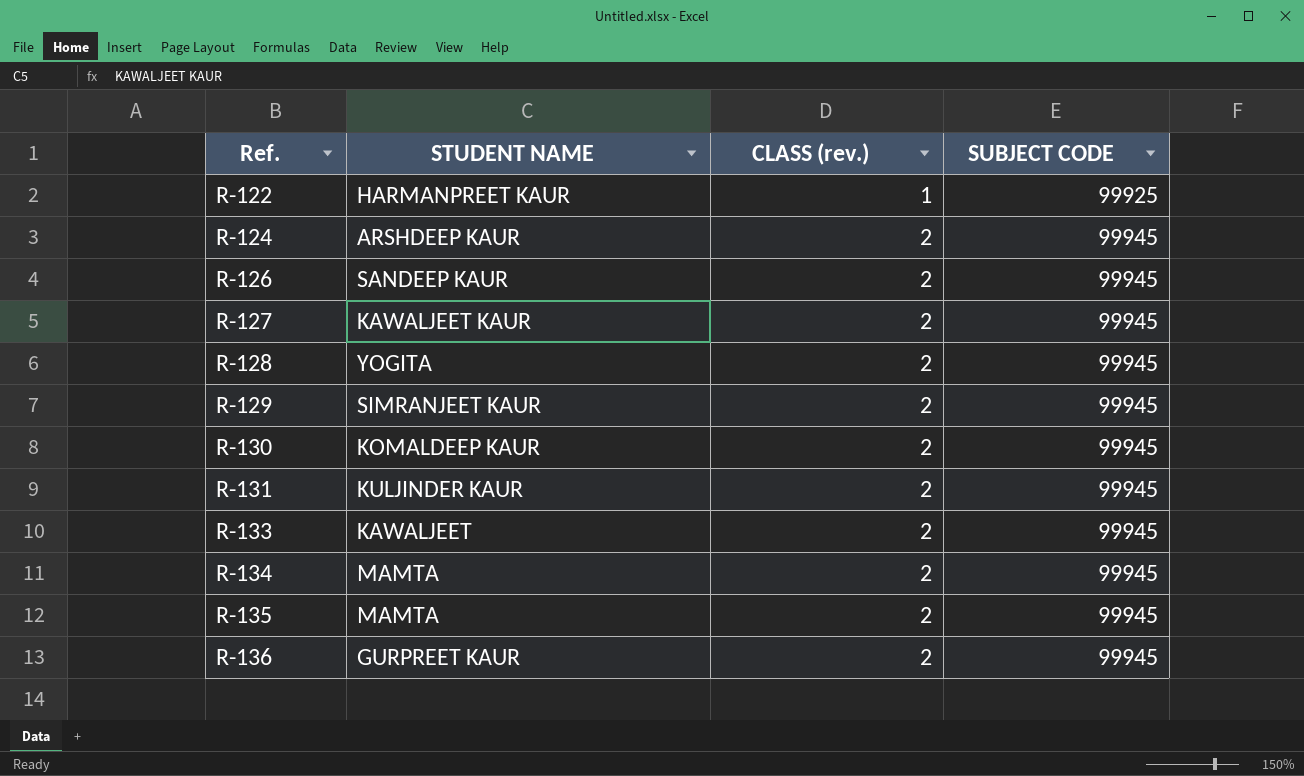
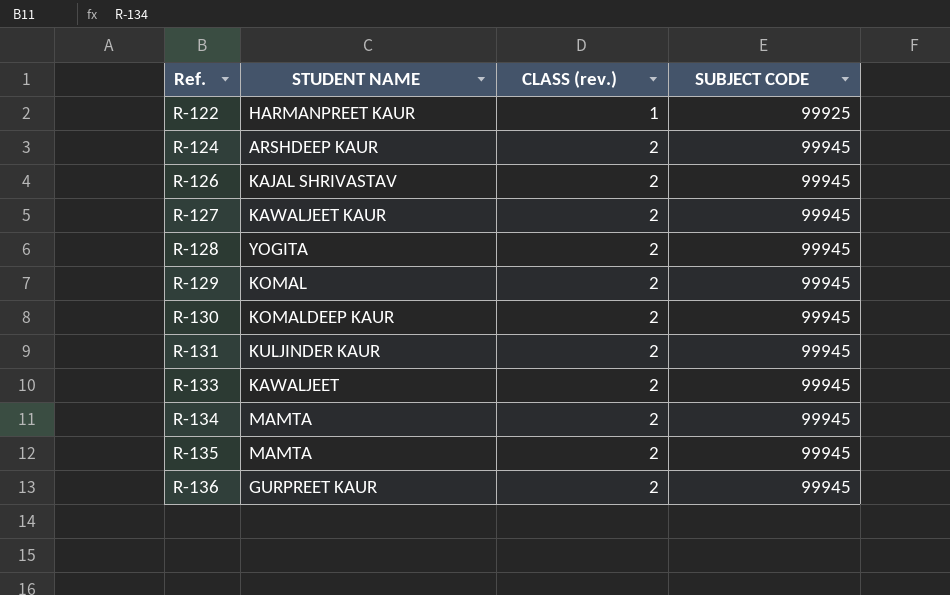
R-126 | STUDENT NAME: SANDEEP KAUR -> KAJAL SHRIVASTAV
R-129 | STUDENT NAME: SIMRANJEET KAUR -> KOMAL

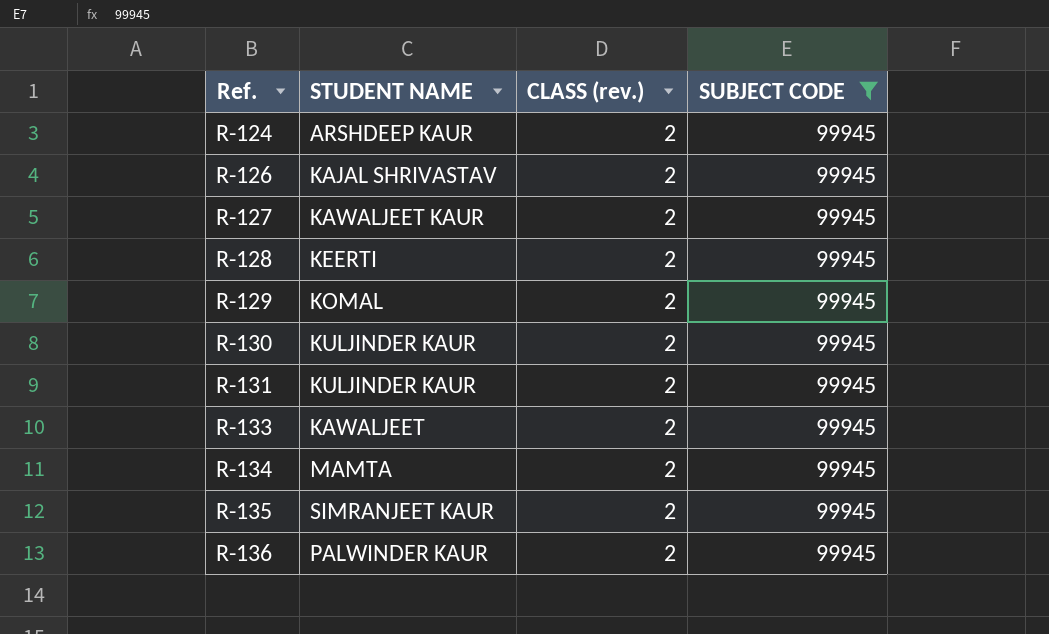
filter: none -> SUBJECT CODE = 99945
R-128 | STUDENT NAME: YOGITA -> KEERTI
R-130 | STUDENT NAME: KOMALDEEP KAUR -> KULJINDER KAUR
R-135 | STUDENT NAME: MAMTA -> SIMRANJEET KAUR
R-136 | STUDENT NAME: GURPREET KAUR -> PALWINDER KAUR

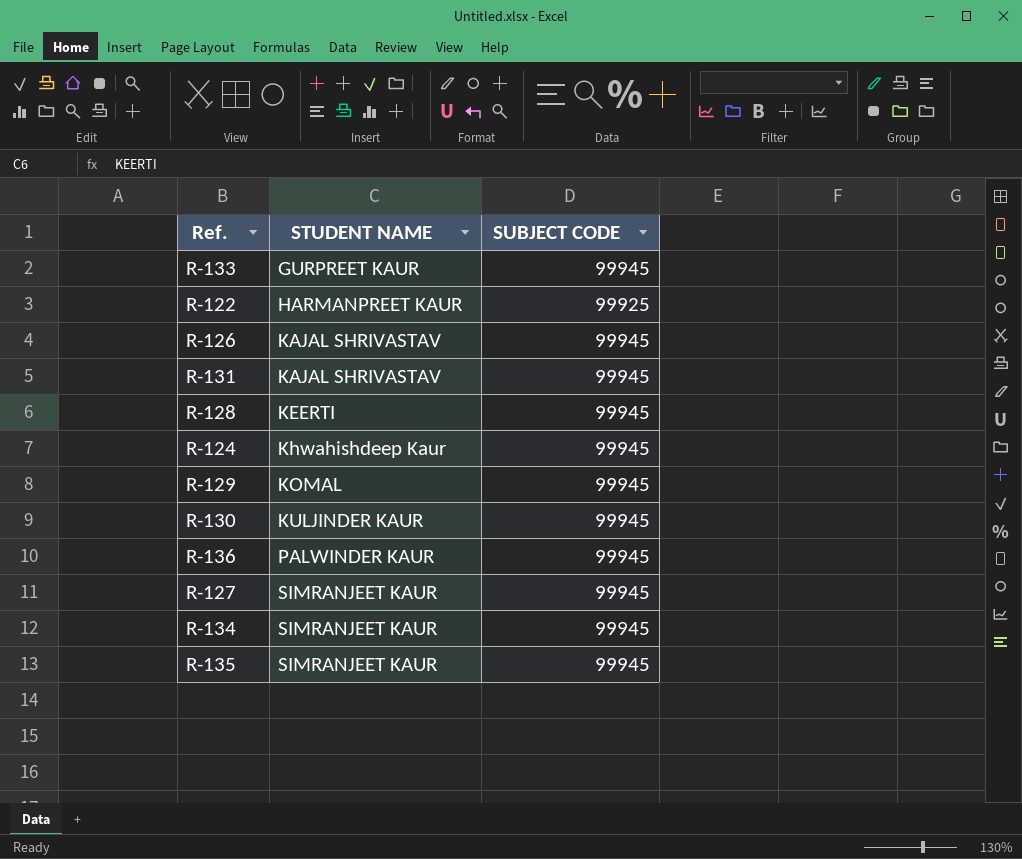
filter: SUBJECT CODE = 99945 -> none
row order: Ref. ascending -> STUDENT NAME ascending
column CLASS (rev.) | position: 3 -> none
R-133 | STUDENT NAME: KAWALJEET -> GURPREET KAUR
R-131 | STUDENT NAME: KULJINDER KAUR -> KAJAL SHRIVASTAV
R-124 | STUDENT NAME: ARSHDEEP KAUR -> Khwahishdeep Kaur
R-127 | STUDENT NAME: KAWALJEET KAUR -> SIMRANJEET KAUR
R-134 | STUDENT NAME: MAMTA -> SIMRANJEET KAUR

